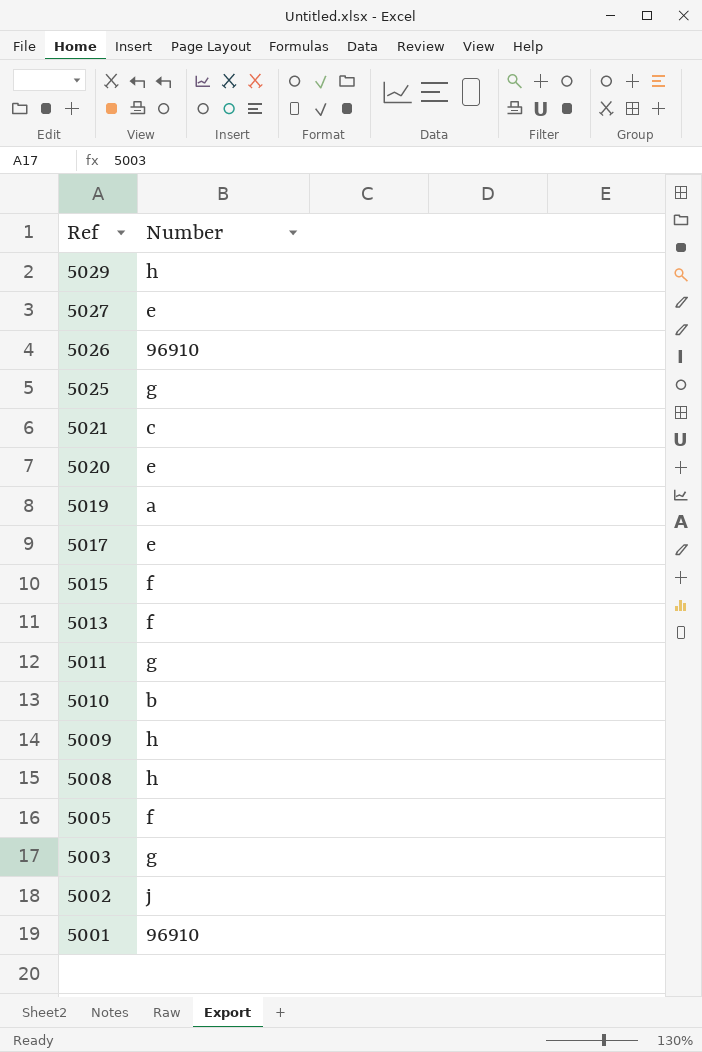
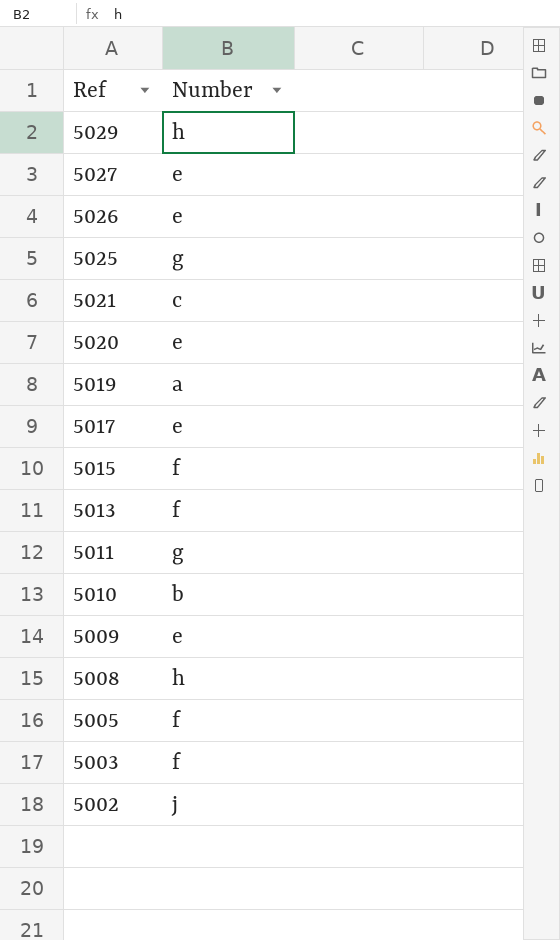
row 5001: 96910 -> none
5026 | Number: 96910 -> e
5009 | Number: h -> e
5003 | Number: g -> f

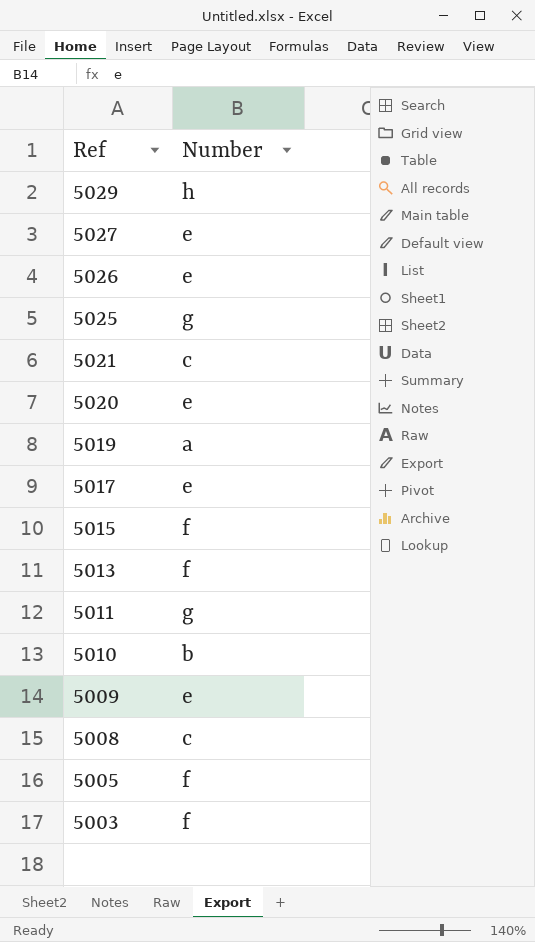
row 5002: j -> none
5008 | Number: h -> c

